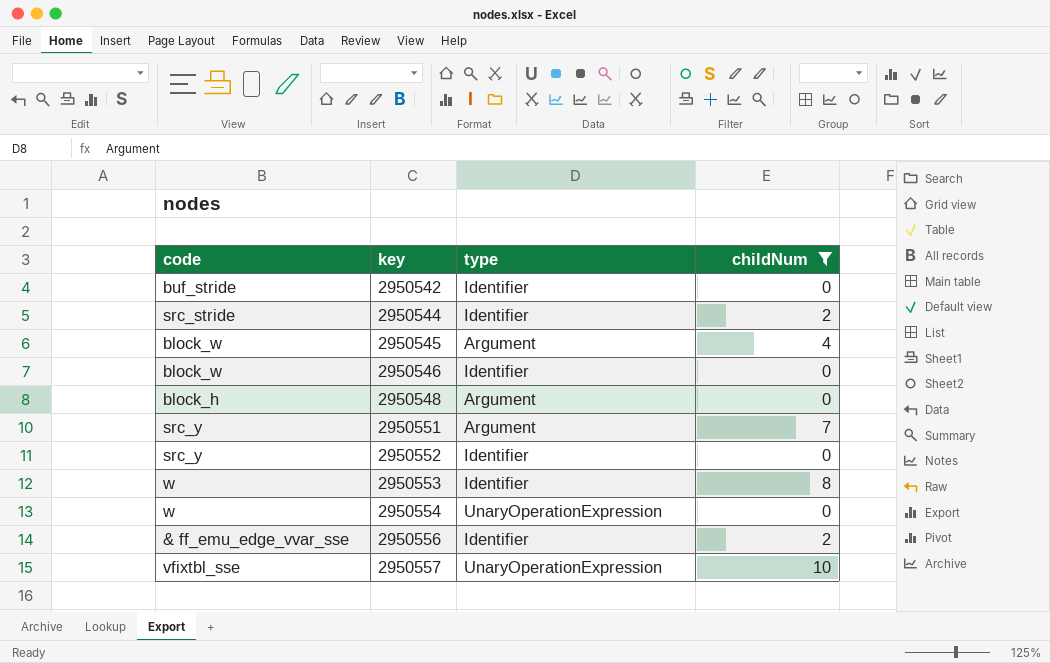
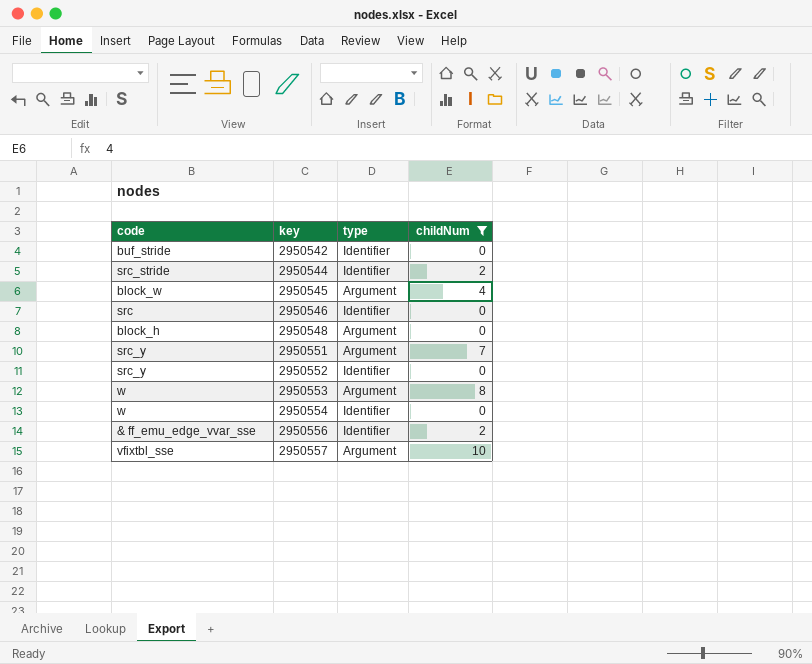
2950546 | code: block_w -> src
2950553 | type: Identifier -> Argument
2950554 | type: UnaryOperationExpression -> Identifier
2950557 | type: UnaryOperationExpression -> Argument

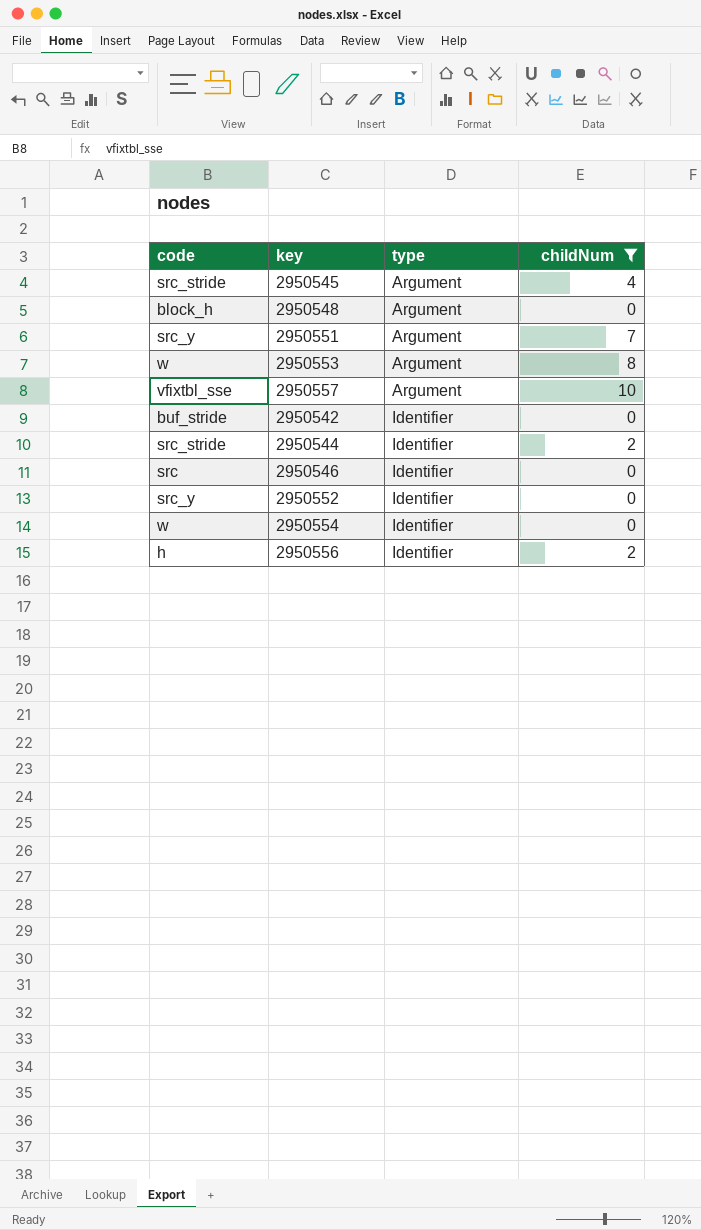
row order: key ascending -> type ascending
2950545 | code: block_w -> src_stride
2950556 | code: & ff_emu_edge_vvar_sse -> h

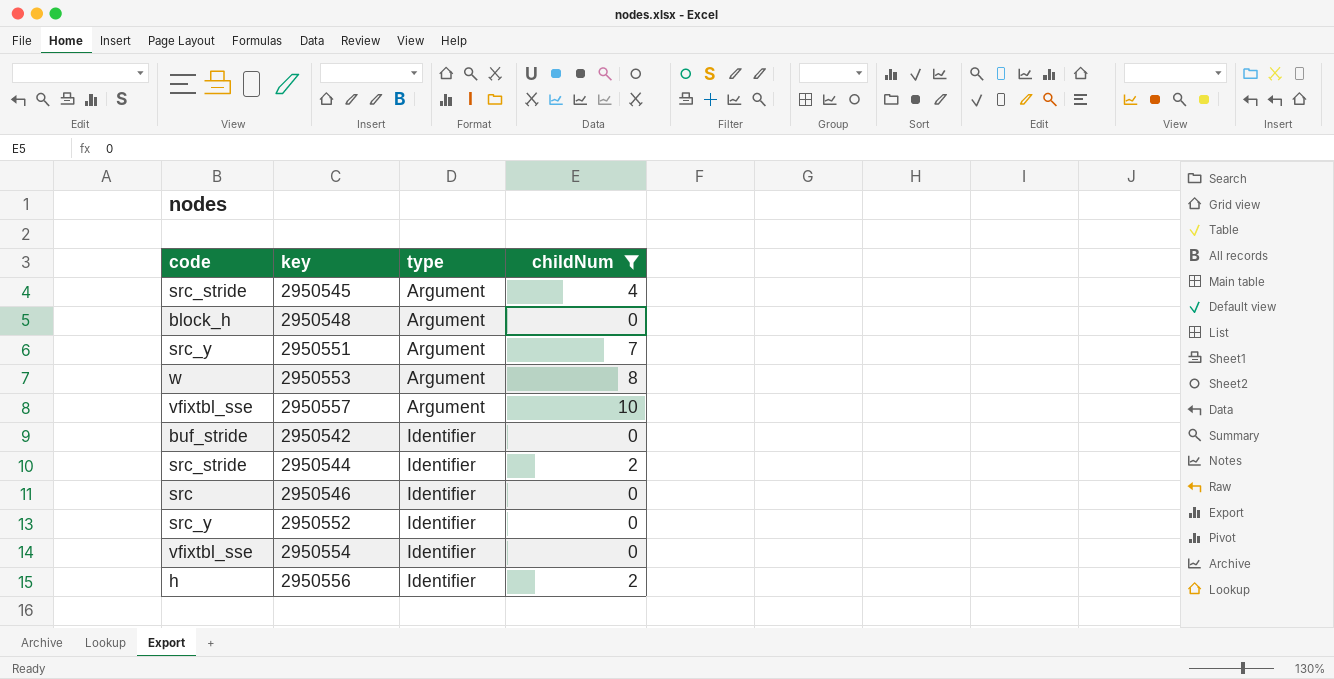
2950554 | code: w -> vfixtbl_sse

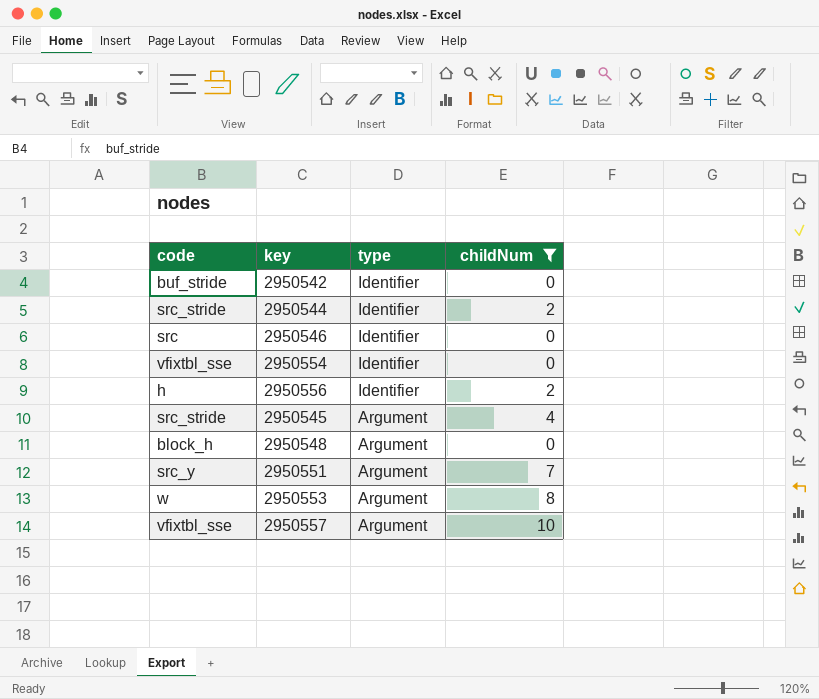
row order: type ascending -> type descending
row 2950552: src_y | Identifier | 0 -> none

